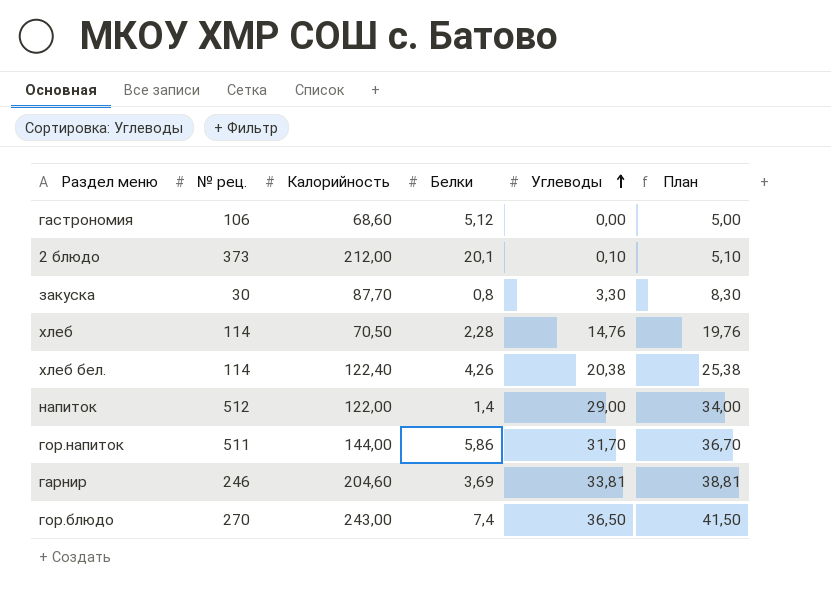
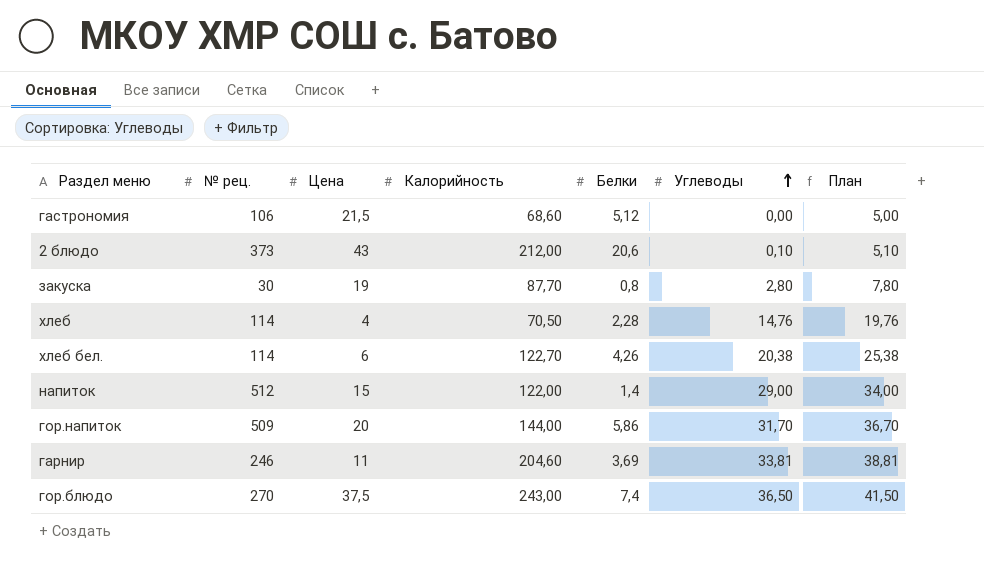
column Цена | position: none -> 3
2 блюдо | Белки: 20,1 -> 20,6
закуска | Углеводы: 3,30 -> 2,80
закуска | План: 8,30 -> 7,80
хлеб бел. | Калорийность: 122,40 -> 122,70
гор.напиток | № рец.: 511 -> 509

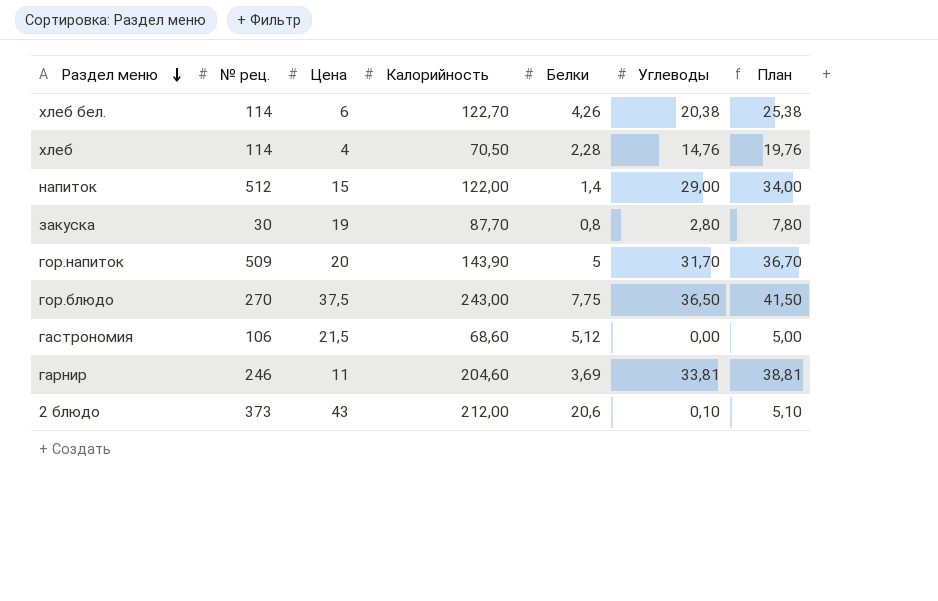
row order: Углеводы ascending -> Раздел меню descending
гор.напиток | Калорийность: 144,00 -> 143,90
гор.напиток | Белки: 5,86 -> 5
гор.блюдо | Белки: 7,4 -> 7,75

